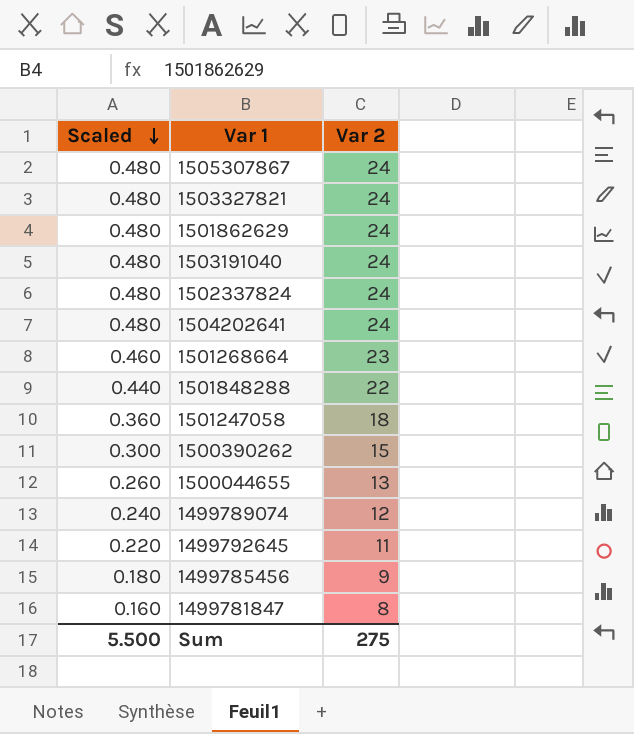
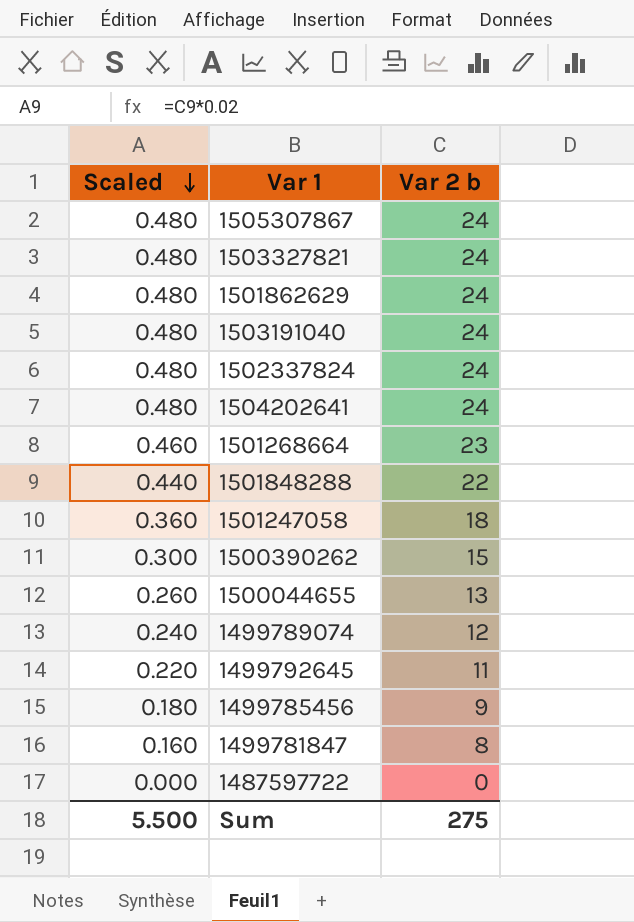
column name: Var 2 -> Var 2 b
row 1487597722: none -> 0.000 | 0

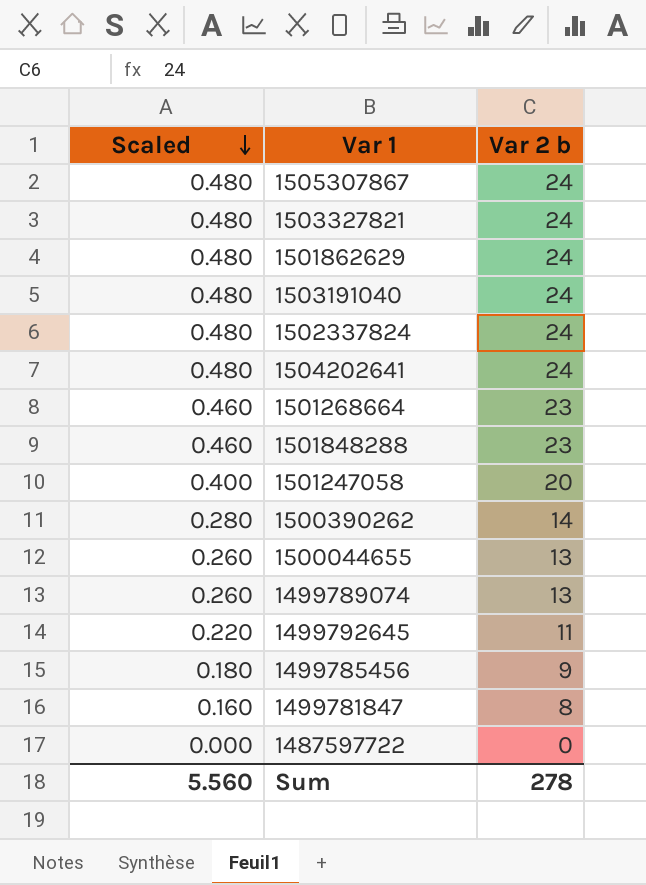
1501848288 | Scaled: 0.440 -> 0.460
1501848288 | Var 2 b: 22 -> 23
1501247058 | Scaled: 0.360 -> 0.400
1501247058 | Var 2 b: 18 -> 20
1500390262 | Scaled: 0.300 -> 0.280
1500390262 | Var 2 b: 15 -> 14
1499789074 | Scaled: 0.240 -> 0.260
1499789074 | Var 2 b: 12 -> 13
Sum | Scaled: 5.500 -> 5.560
Sum | Var 2 b: 275 -> 278

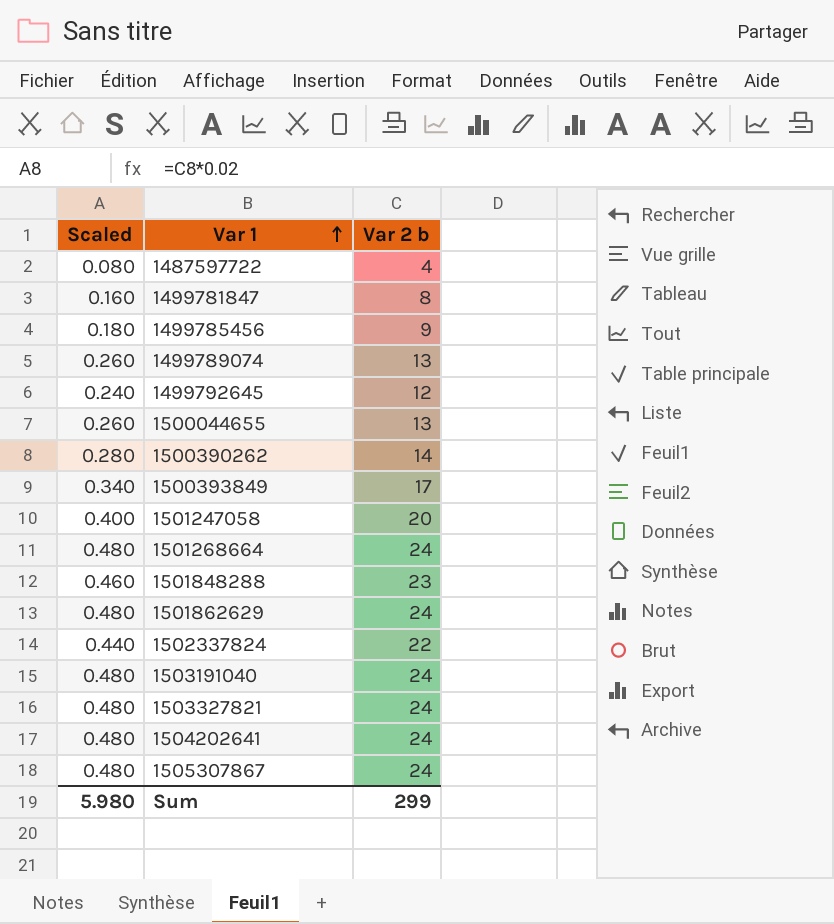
row order: Scaled descending -> Var 1 ascending
1487597722 | Scaled: 0.000 -> 0.080
1487597722 | Var 2 b: 0 -> 4
1499792645 | Scaled: 0.220 -> 0.240
1499792645 | Var 2 b: 11 -> 12
row 1500393849: none -> 0.340 | 17
1501268664 | Scaled: 0.460 -> 0.480
1501268664 | Var 2 b: 23 -> 24
1502337824 | Scaled: 0.480 -> 0.440
1502337824 | Var 2 b: 24 -> 22
Sum | Scaled: 5.560 -> 5.980
Sum | Var 2 b: 278 -> 299

